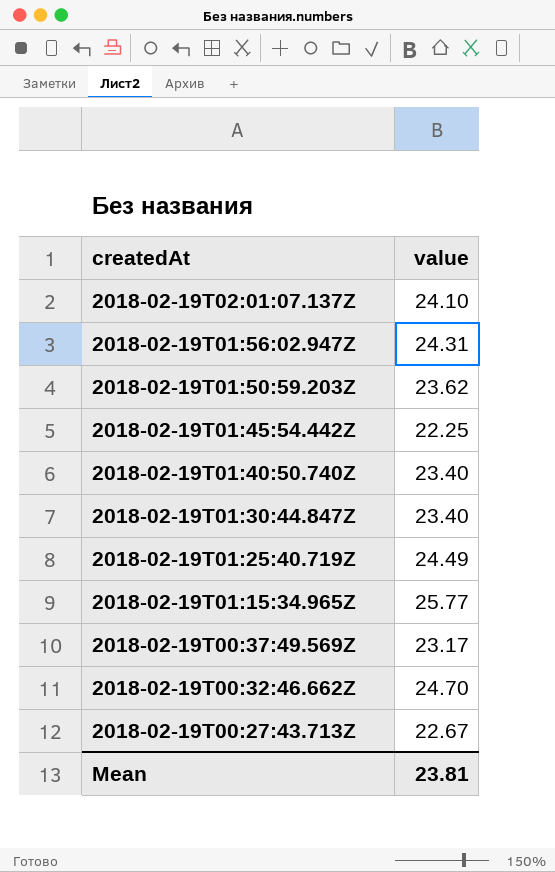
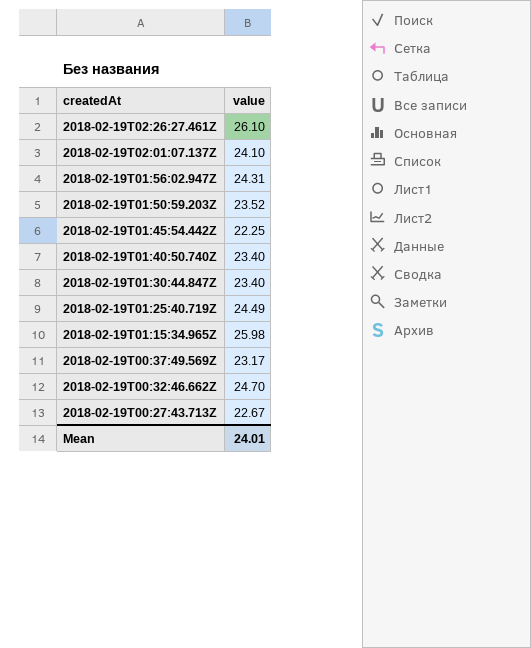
row 2018-02-19T02:26:27.461Z: none -> 26.10
2018-02-19T01:50:59.203Z | value: 23.62 -> 23.52
2018-02-19T01:15:34.965Z | value: 25.77 -> 25.98
Mean | value: 23.81 -> 24.01

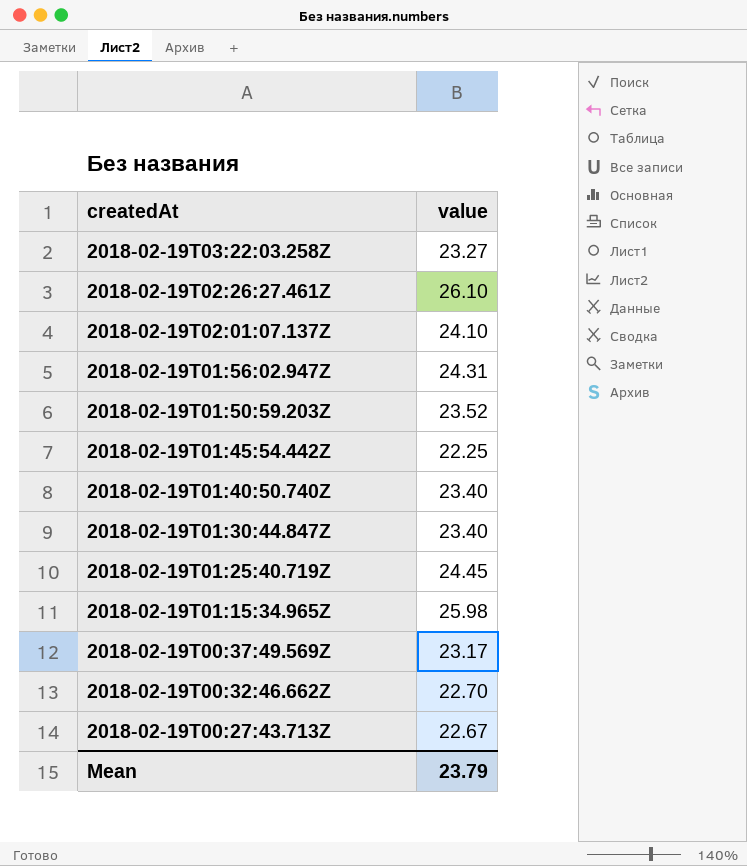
row 2018-02-19T03:22:03.258Z: none -> 23.27
2018-02-19T01:25:40.719Z | value: 24.49 -> 24.45
2018-02-19T00:32:46.662Z | value: 24.70 -> 22.70
Mean | value: 24.01 -> 23.79

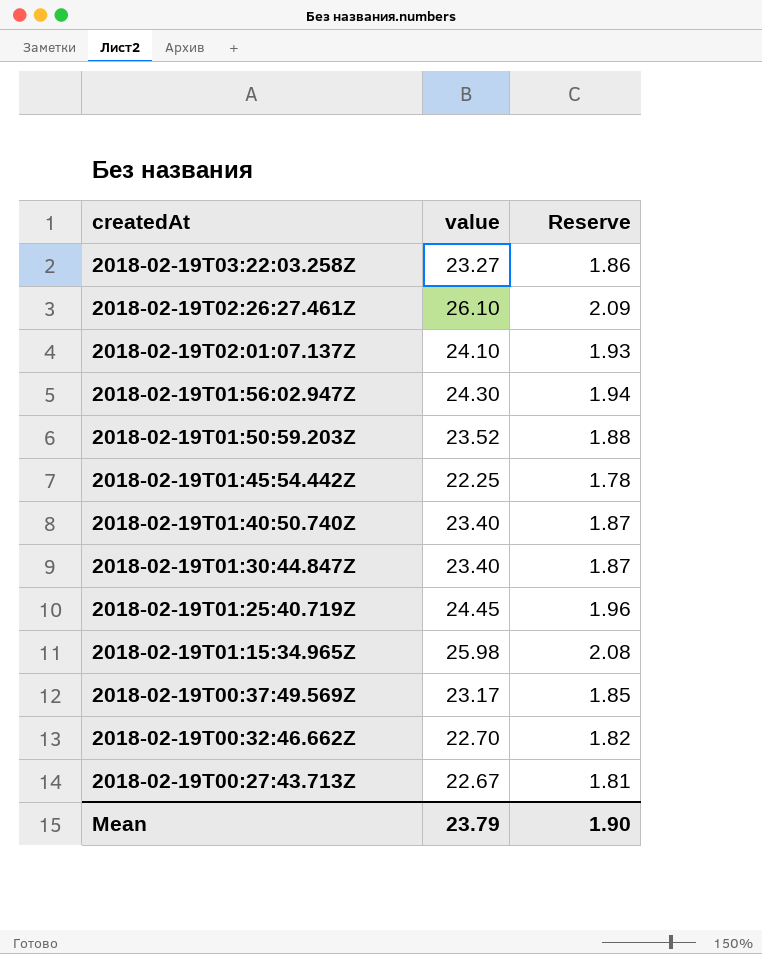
column Reserve | formula: none -> [value] * 0.08
2018-02-19T01:56:02.947Z | value: 24.31 -> 24.30

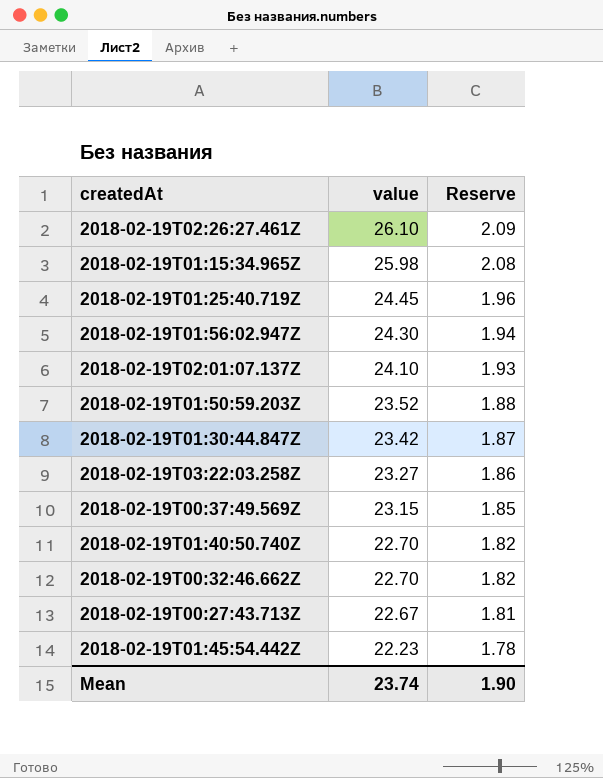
row order: createdAt descending -> value descending
2018-02-19T01:30:44.847Z | value: 23.40 -> 23.42
2018-02-19T00:37:49.569Z | value: 23.17 -> 23.15
2018-02-19T01:40:50.740Z | value: 23.40 -> 22.70
2018-02-19T01:40:50.740Z | Reserve: 1.87 -> 1.82
2018-02-19T01:45:54.442Z | value: 22.25 -> 22.23
Mean | value: 23.79 -> 23.74

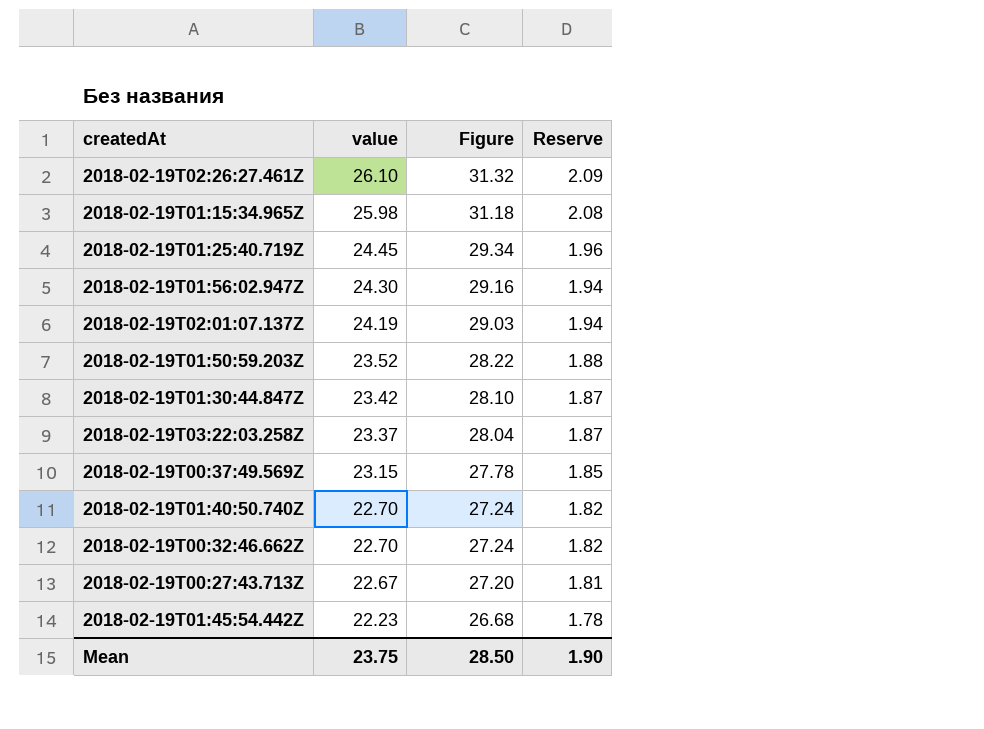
column Figure | formula: none -> [value] * 1.2
2018-02-19T02:01:07.137Z | value: 24.10 -> 24.19
2018-02-19T02:01:07.137Z | Reserve: 1.93 -> 1.94
2018-02-19T03:22:03.258Z | value: 23.27 -> 23.37
2018-02-19T03:22:03.258Z | Reserve: 1.86 -> 1.87
Mean | value: 23.74 -> 23.75

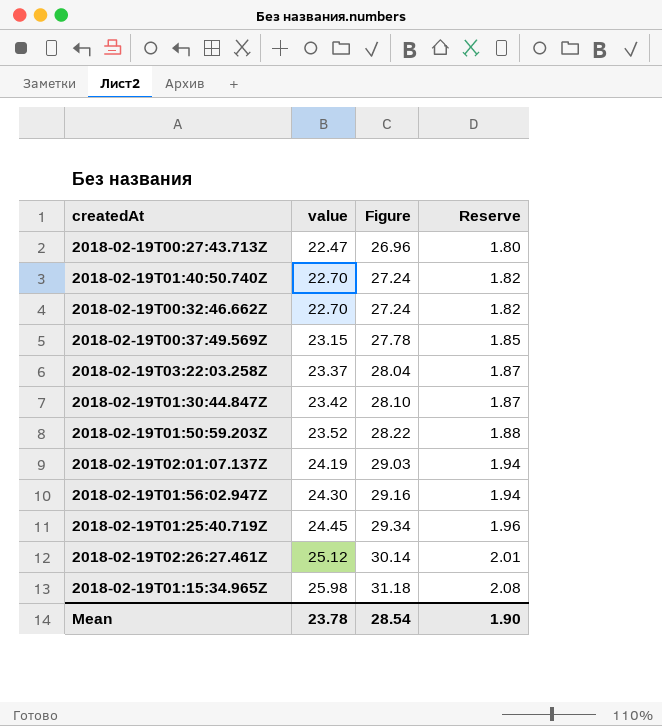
row order: value descending -> value ascending
row 2018-02-19T01:45:54.442Z: 22.23 | 26.68 | 1.78 -> none
2018-02-19T00:27:43.713Z | value: 22.67 -> 22.47
2018-02-19T00:27:43.713Z | Figure: 27.20 -> 26.96
2018-02-19T00:27:43.713Z | Reserve: 1.81 -> 1.80
2018-02-19T02:26:27.461Z | value: 26.10 -> 25.12
2018-02-19T02:26:27.461Z | Figure: 31.32 -> 30.14
2018-02-19T02:26:27.461Z | Reserve: 2.09 -> 2.01
Mean | value: 23.75 -> 23.78
Mean | Figure: 28.50 -> 28.54

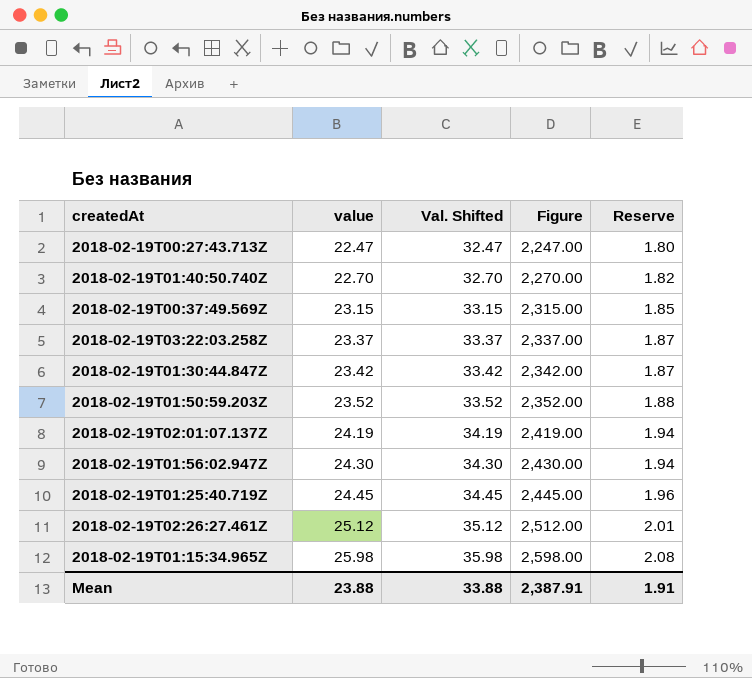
column Val. Shifted | formula: none -> [value] + 10
column Figure | formula: [value] * 1.2 -> [value] * 100
row 2018-02-19T00:32:46.662Z: 22.70 | 27.24 | 1.82 -> none
Mean | value: 23.78 -> 23.88
Mean | Figure: 28.54 -> 2,387.91
Mean | Reserve: 1.90 -> 1.91

